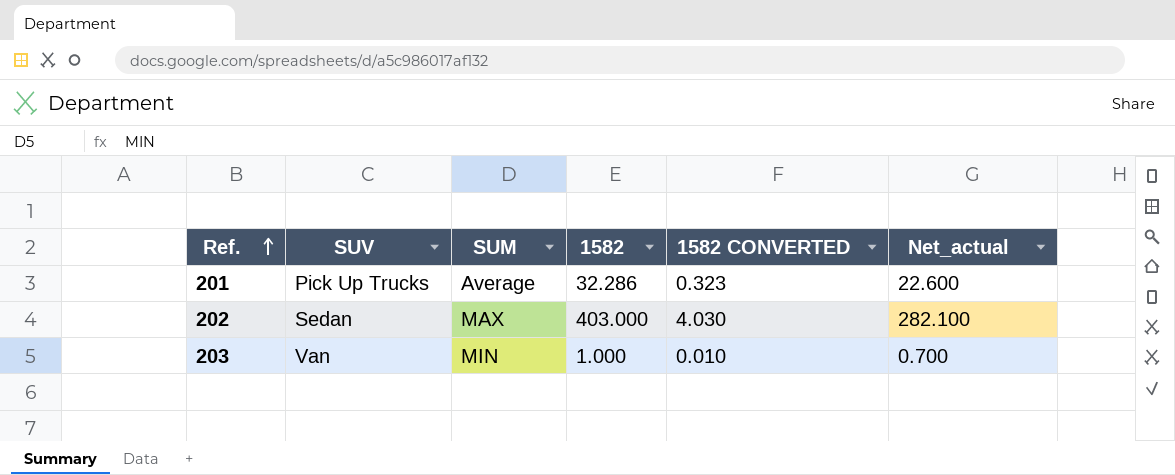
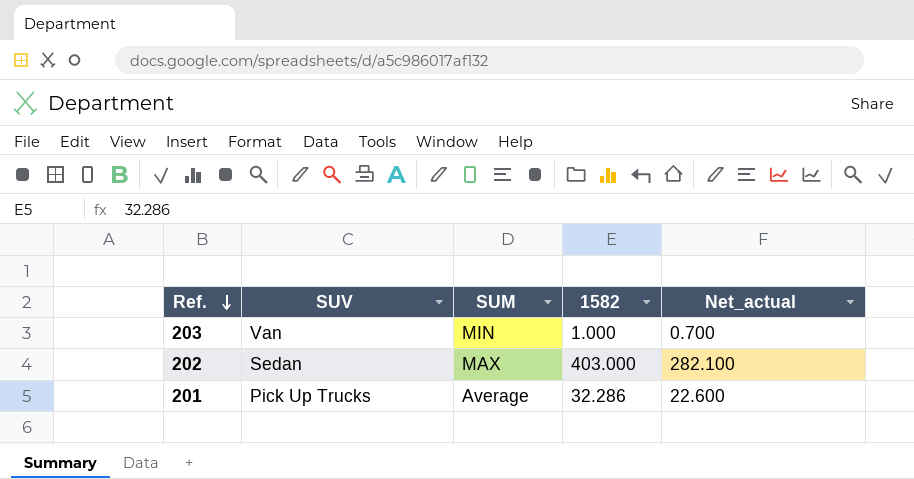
row order: Ref. ascending -> Ref. descending
column 1582 CONVERTED | formula: [1582] * 0.01 -> none

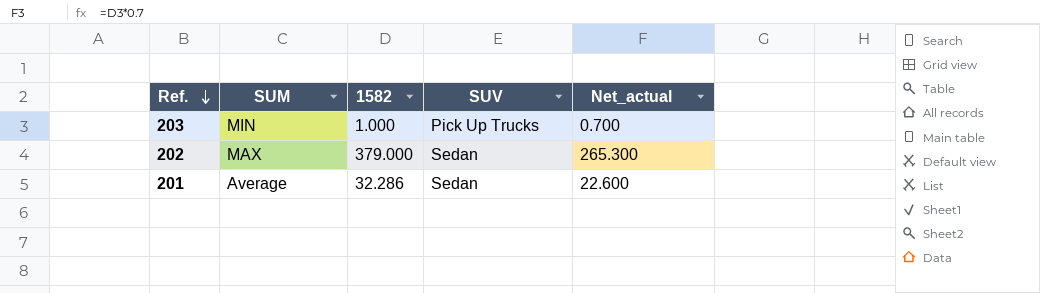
column SUV | position: 2 -> 4
203 | SUV: Van -> Pick Up Trucks
202 | 1582: 403.000 -> 379.000
202 | Net_actual: 282.100 -> 265.300
201 | SUV: Pick Up Trucks -> Sedan

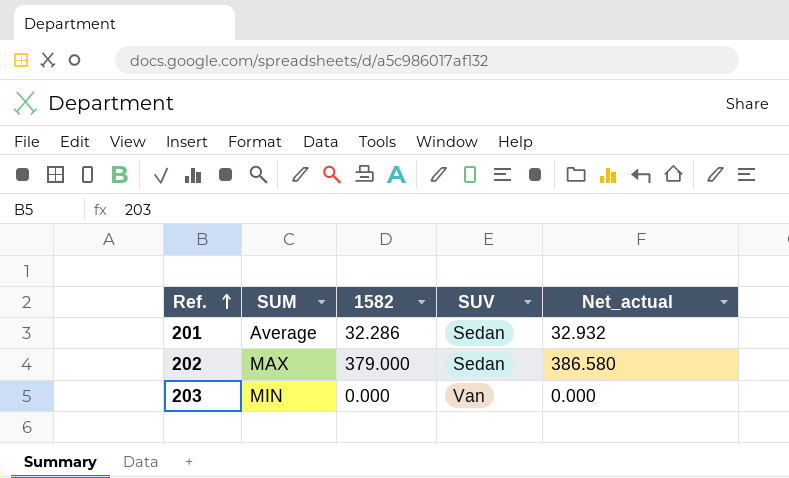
row order: Ref. descending -> Ref. ascending
column Net_actual | formula: [1582] * 0.7 -> [1582] * 1.02
203 | 1582: 1.000 -> 0.000
203 | SUV: Pick Up Trucks -> Van

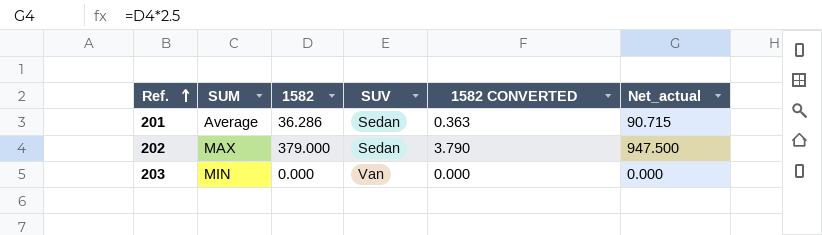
column 1582 CONVERTED | formula: none -> [1582] * 0.01
column Net_actual | formula: [1582] * 1.02 -> [1582] * 2.5
201 | 1582: 32.286 -> 36.286

